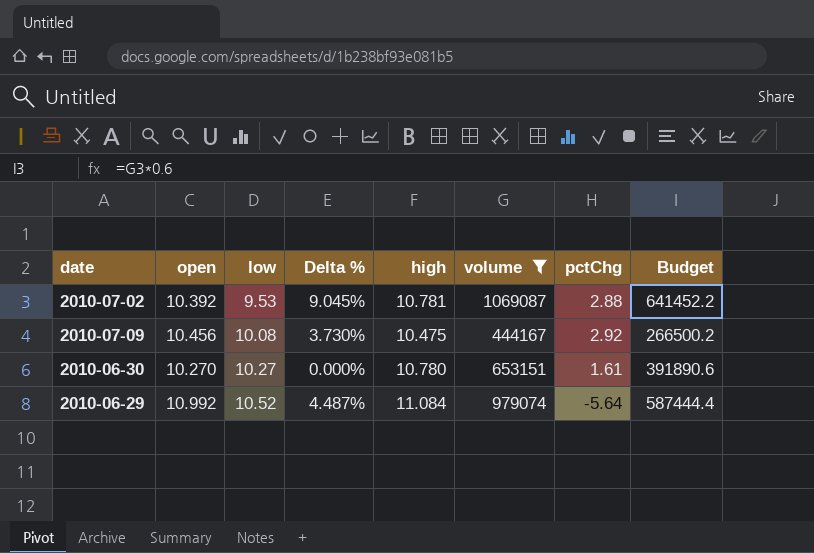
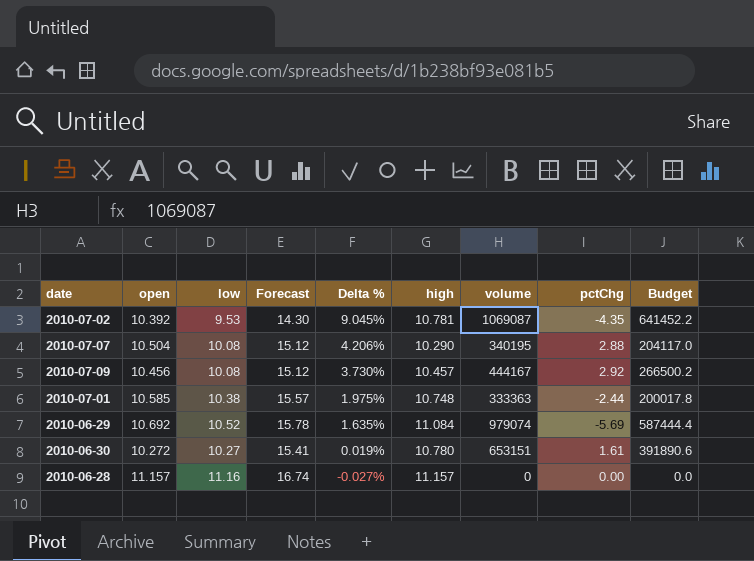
filter: volume >= 444167 -> none
row order: low ascending -> Delta % descending
column Forecast | formula: none -> [low] * 1.5
2010-07-02 | pctChg: 2.88 -> -4.35
2010-07-09 | high: 10.475 -> 10.457
2010-06-29 | open: 10.992 -> 10.692
2010-06-29 | Delta %: 4.487% -> 1.635%
2010-06-29 | pctChg: -5.64 -> -5.69
2010-06-30 | open: 10.270 -> 10.272
2010-06-30 | Delta %: 0.000% -> 0.019%

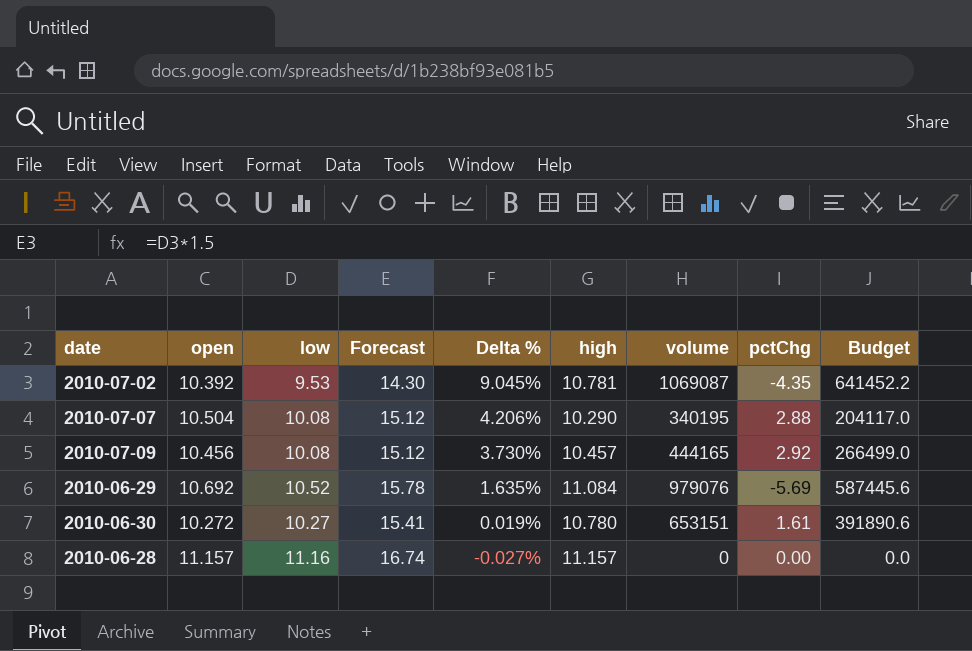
row 2010-07-01: 10.585 | 10.38 | 15.57 | 1.975% | 10.748 | 333363 | -2.44 | 200017.8 -> none
2010-07-09 | volume: 444167 -> 444165
2010-07-09 | Budget: 266500.2 -> 266499.0
2010-06-29 | volume: 979074 -> 979076
2010-06-29 | Budget: 587444.4 -> 587445.6

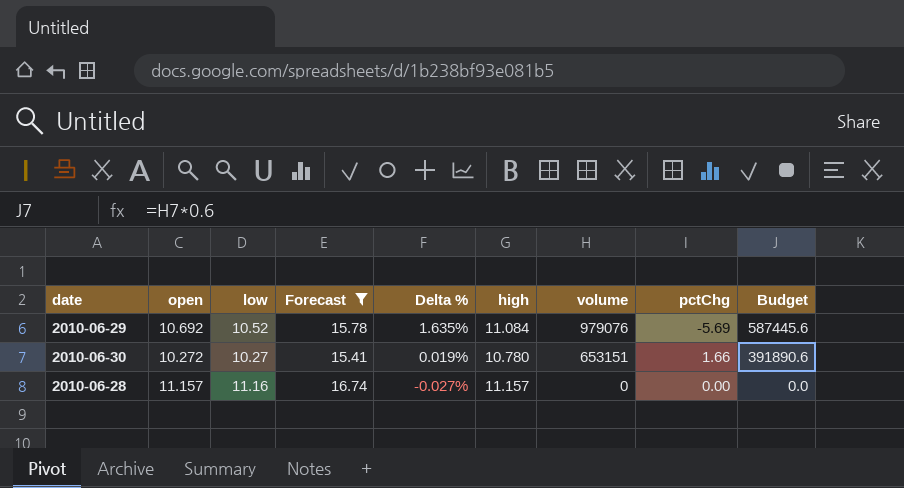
filter: none -> Forecast >= 15.41
2010-06-30 | pctChg: 1.61 -> 1.66

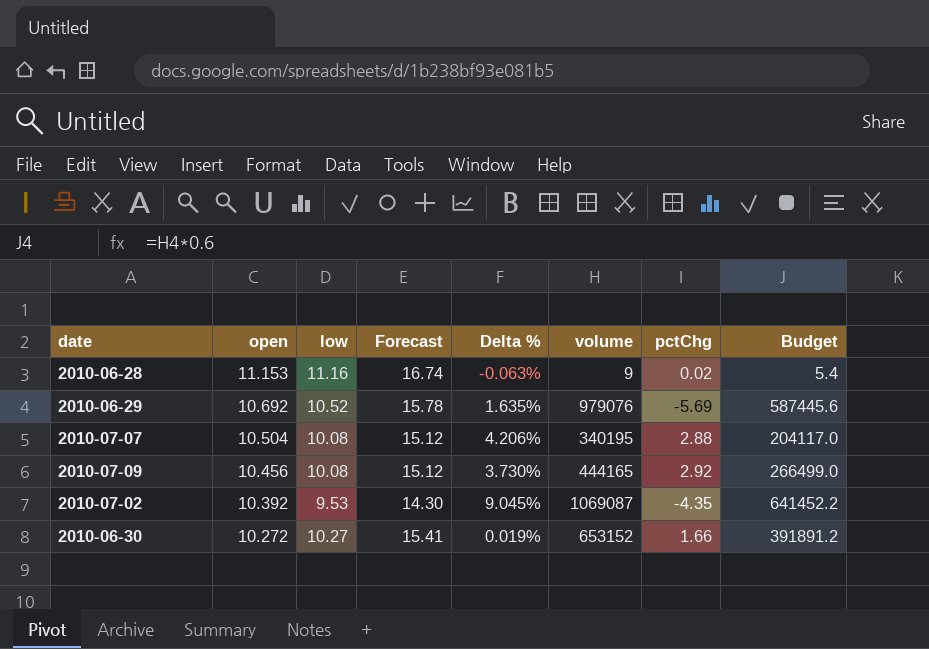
filter: Forecast >= 15.41 -> none
row order: Delta % descending -> open descending
column high | position: 6 -> none
2010-06-28 | open: 11.157 -> 11.153
2010-06-28 | Delta %: -0.027% -> -0.063%
2010-06-28 | volume: 0 -> 9
2010-06-28 | pctChg: 0.00 -> 0.02
2010-06-28 | Budget: 0.0 -> 5.4
2010-06-30 | volume: 653151 -> 653152
2010-06-30 | Budget: 391890.6 -> 391891.2

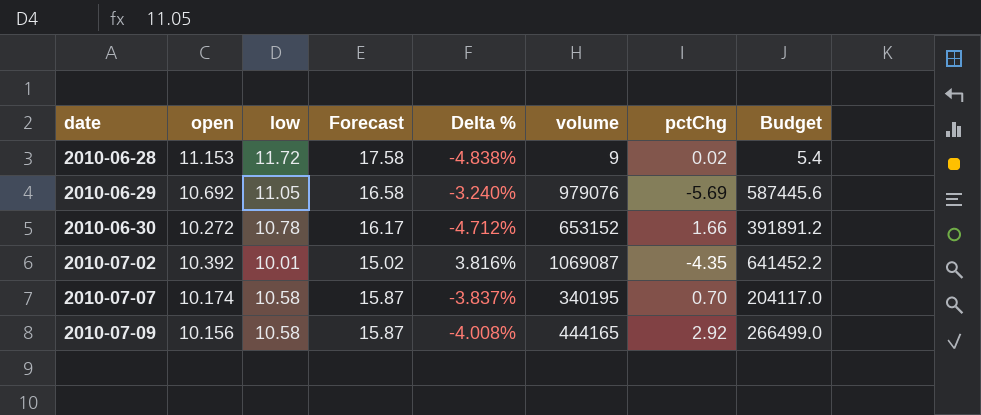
row order: open descending -> date ascending
2010-06-28 | low: 11.16 -> 11.72
2010-06-28 | Forecast: 16.74 -> 17.58
2010-06-28 | Delta %: -0.063% -> -4.838%
2010-06-29 | low: 10.52 -> 11.05
2010-06-29 | Forecast: 15.78 -> 16.58
2010-06-29 | Delta %: 1.635% -> -3.240%
2010-06-30 | low: 10.27 -> 10.78
2010-06-30 | Forecast: 15.41 -> 16.17
2010-06-30 | Delta %: 0.019% -> -4.712%
2010-07-02 | low: 9.53 -> 10.01
2010-07-02 | Forecast: 14.30 -> 15.02
2010-07-02 | Delta %: 9.045% -> 3.816%
2010-07-07 | open: 10.504 -> 10.174
2010-07-07 | low: 10.08 -> 10.58
2010-07-07 | Forecast: 15.12 -> 15.87
2010-07-07 | Delta %: 4.206% -> -3.837%
2010-07-07 | pctChg: 2.88 -> 0.70
2010-07-09 | open: 10.456 -> 10.156
2010-07-09 | low: 10.08 -> 10.58
2010-07-09 | Forecast: 15.12 -> 15.87
2010-07-09 | Delta %: 3.730% -> -4.008%

